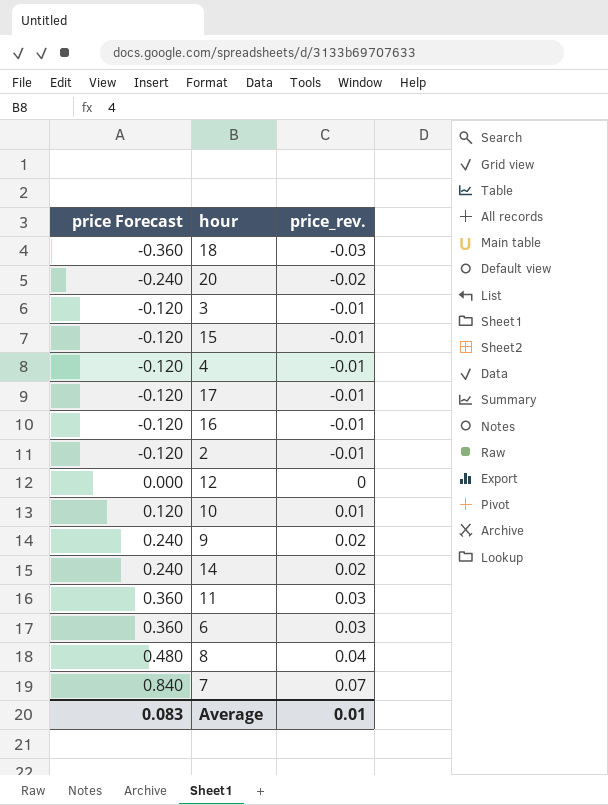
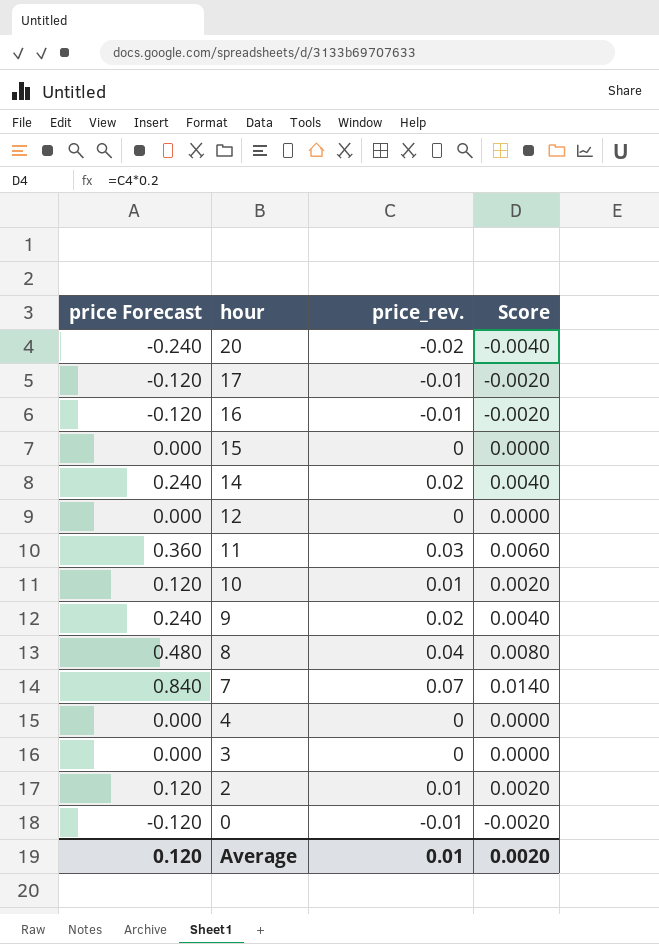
row order: price Forecast ascending -> hour descending
column Score | formula: none -> [price_rev.] * 0.2
row 18: -0.360 | -0.03 -> none
row 6: 0.360 | 0.03 -> none
15 | price Forecast: -0.120 -> 0.000
15 | price_rev.: -0.01 -> 0
4 | price Forecast: -0.120 -> 0.000
4 | price_rev.: -0.01 -> 0
3 | price Forecast: -0.120 -> 0.000
3 | price_rev.: -0.01 -> 0
2 | price Forecast: -0.120 -> 0.120
2 | price_rev.: -0.01 -> 0.01
row 0: none -> -0.120 | -0.01 | -0.0020
Average | price Forecast: 0.083 -> 0.120

